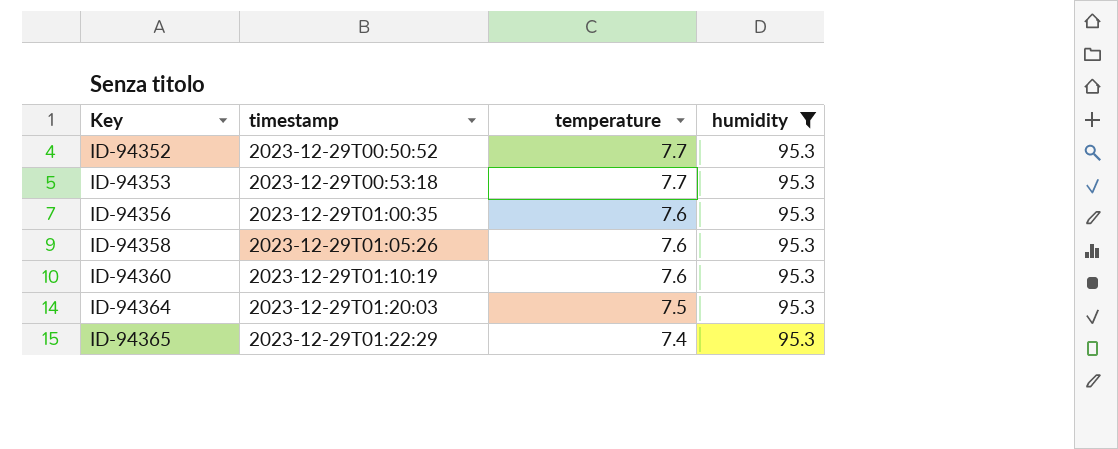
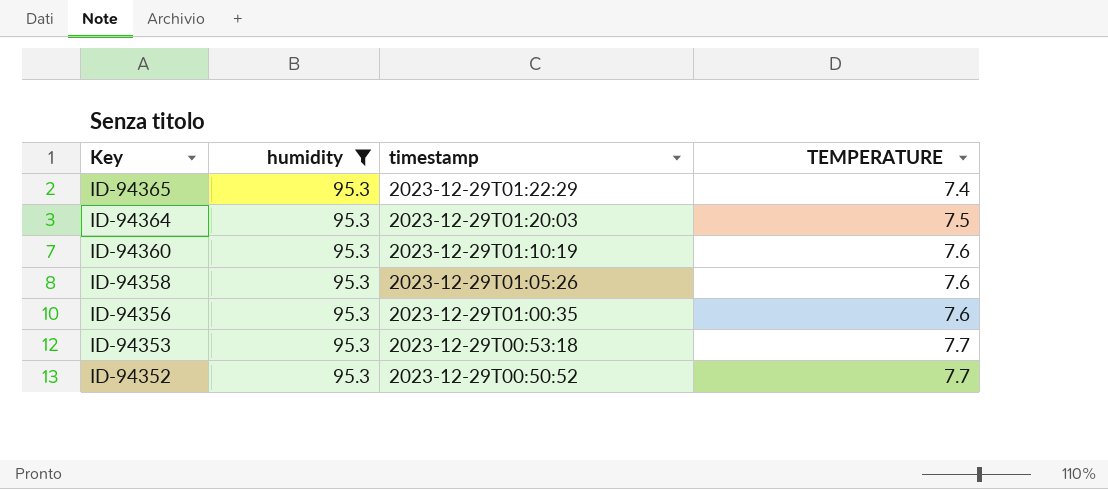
row order: Key ascending -> Key descending
column humidity | position: 4 -> 2
column name: temperature -> TEMPERATURE

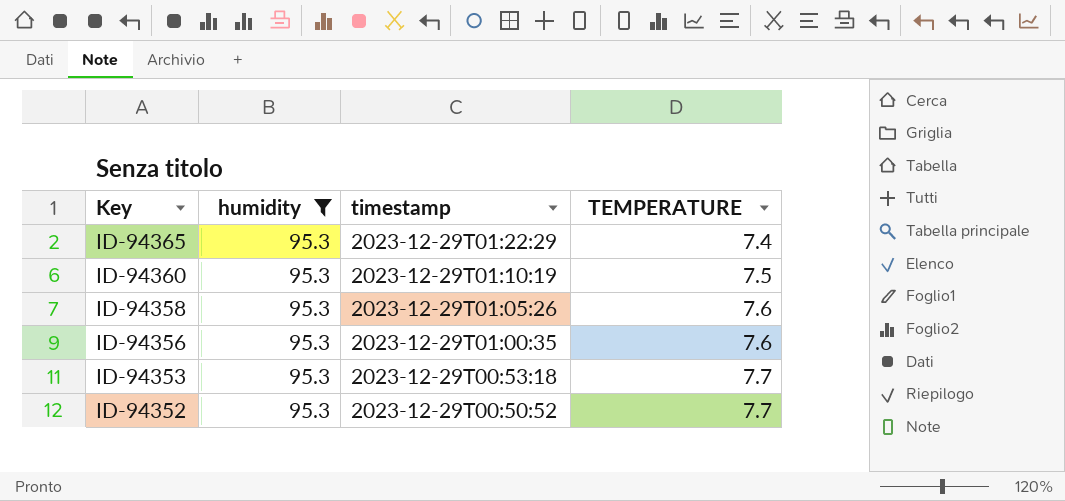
row ID-94364: 95.3 | 2023-12-29T01:20:03 | 7.5 -> none
ID-94360 | TEMPERATURE: 7.6 -> 7.5

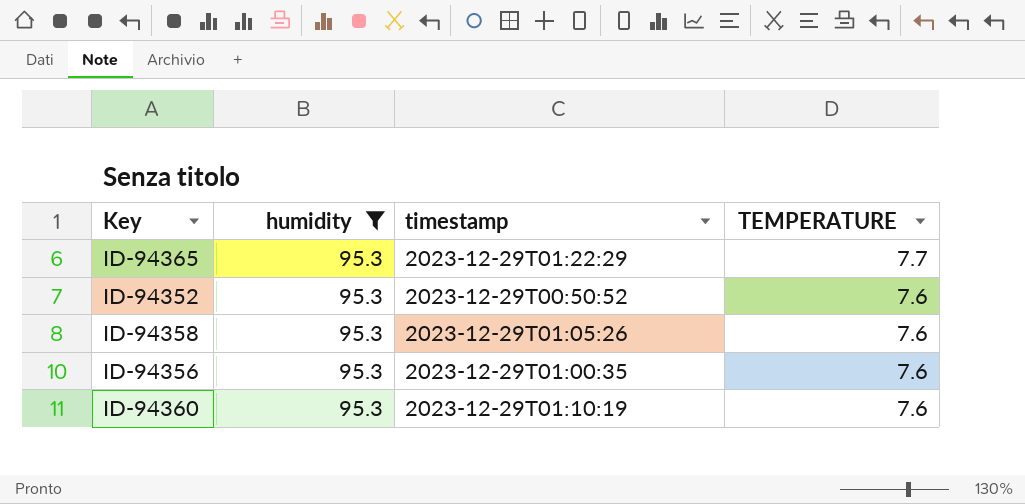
row order: Key descending -> TEMPERATURE descending
row ID-94353: 95.3 | 2023-12-29T00:53:18 | 7.7 -> none
ID-94365 | TEMPERATURE: 7.4 -> 7.7
ID-94352 | TEMPERATURE: 7.7 -> 7.6
ID-94360 | TEMPERATURE: 7.5 -> 7.6

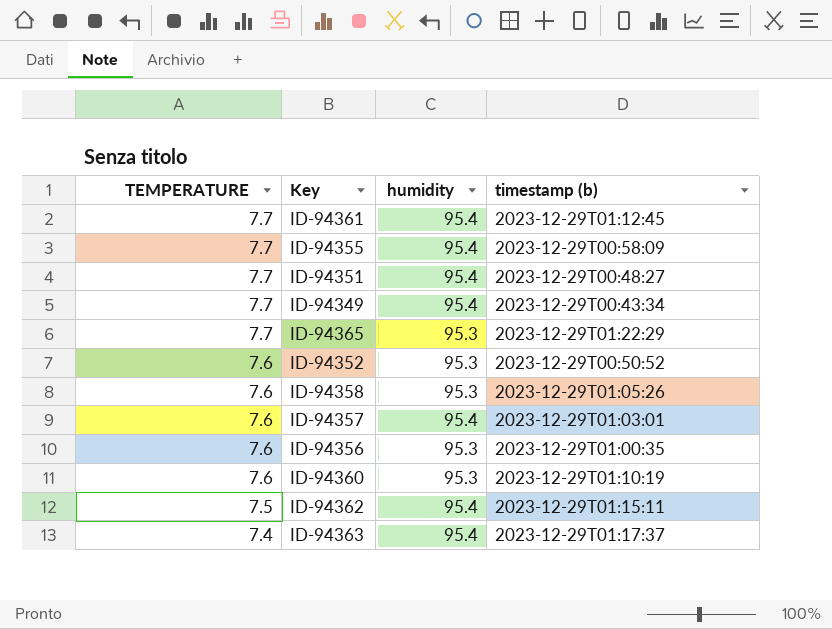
filter: humidity = 95.3 -> none
column TEMPERATURE | position: 4 -> 1
column name: timestamp -> timestamp (b)

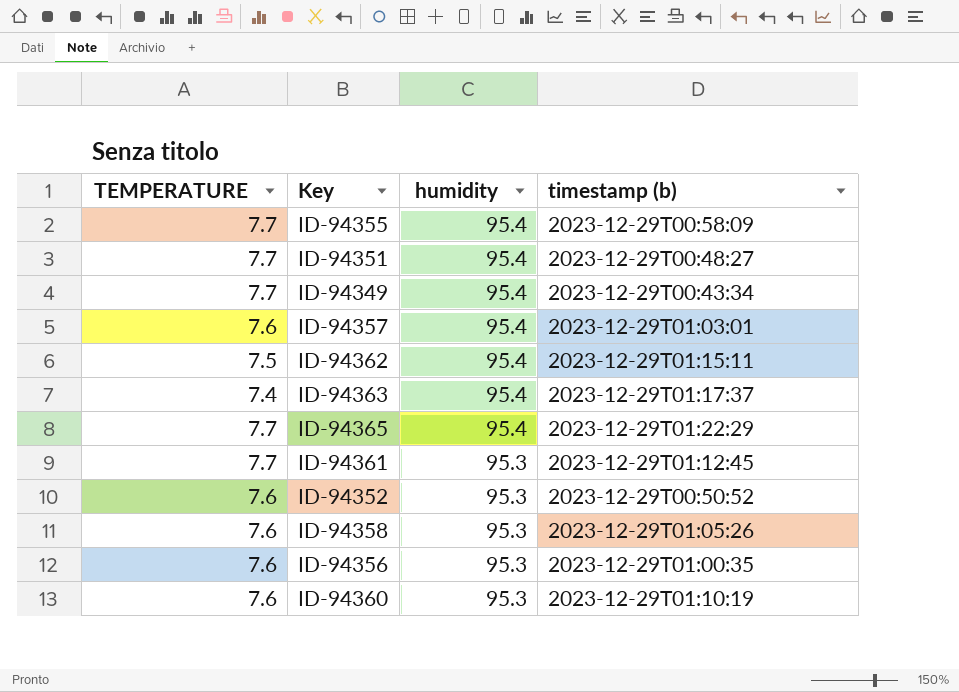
row order: TEMPERATURE descending -> humidity descending
ID-94365 | humidity: 95.3 -> 95.4
ID-94361 | humidity: 95.4 -> 95.3

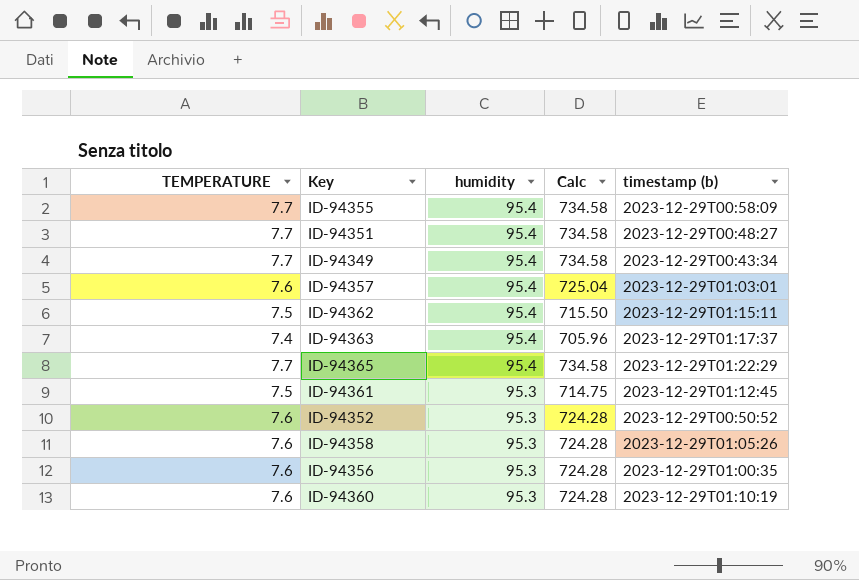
column Calc | formula: none -> [TEMPERATURE] * [humidity]
ID-94361 | TEMPERATURE: 7.7 -> 7.5

